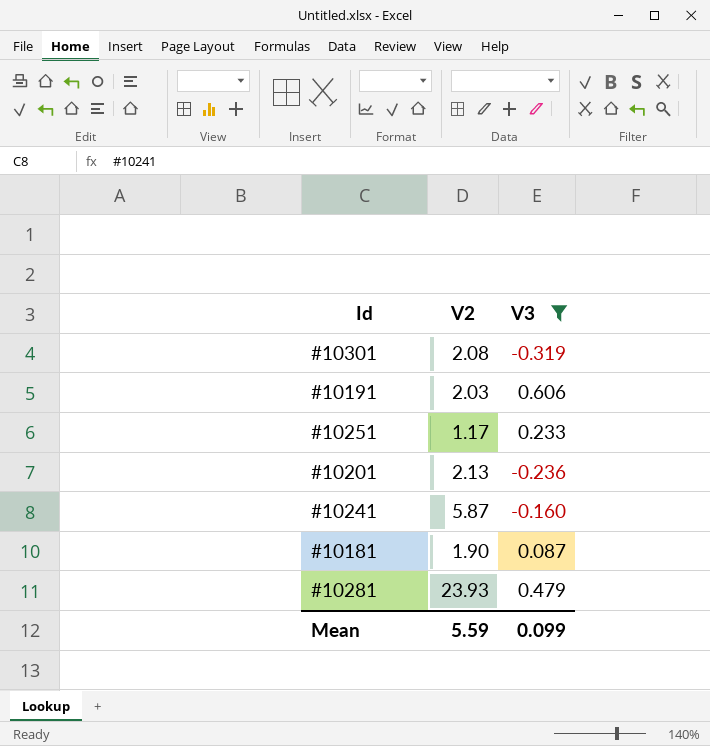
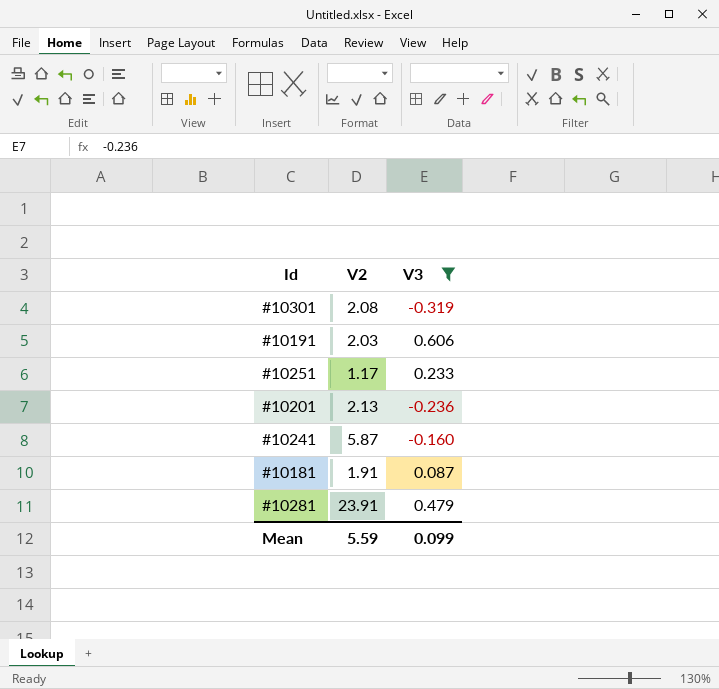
#10181 | V2: 1.90 -> 1.91
#10281 | V2: 23.93 -> 23.91

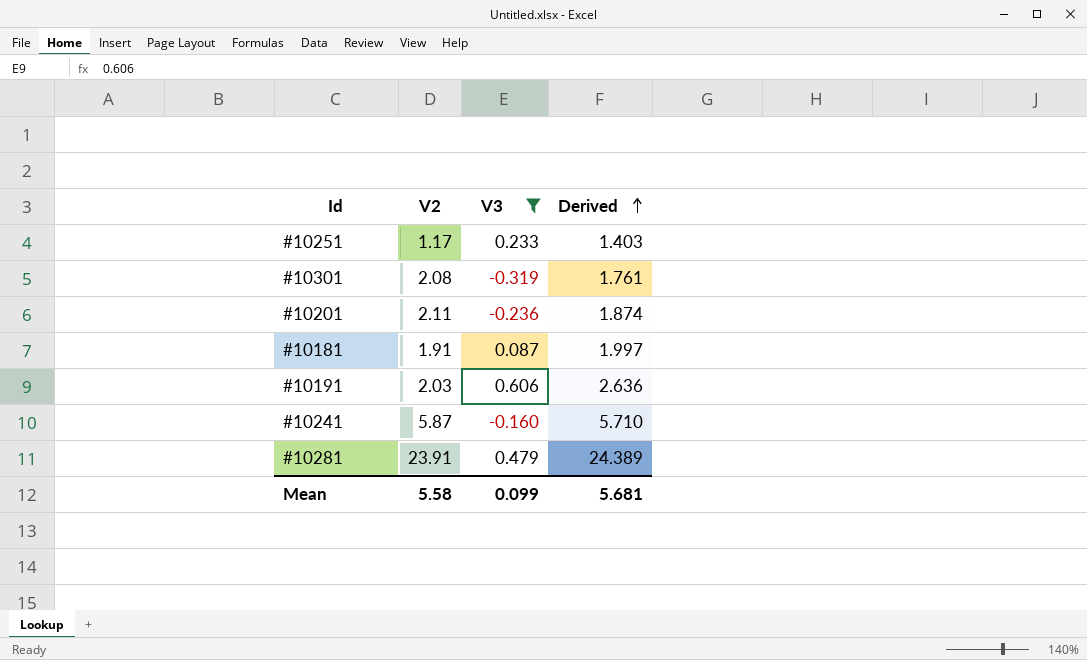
row order: none -> Derived ascending
column Derived | formula: none -> [V2] + [V3]
#10201 | V2: 2.13 -> 2.11
Mean | V2: 5.59 -> 5.58

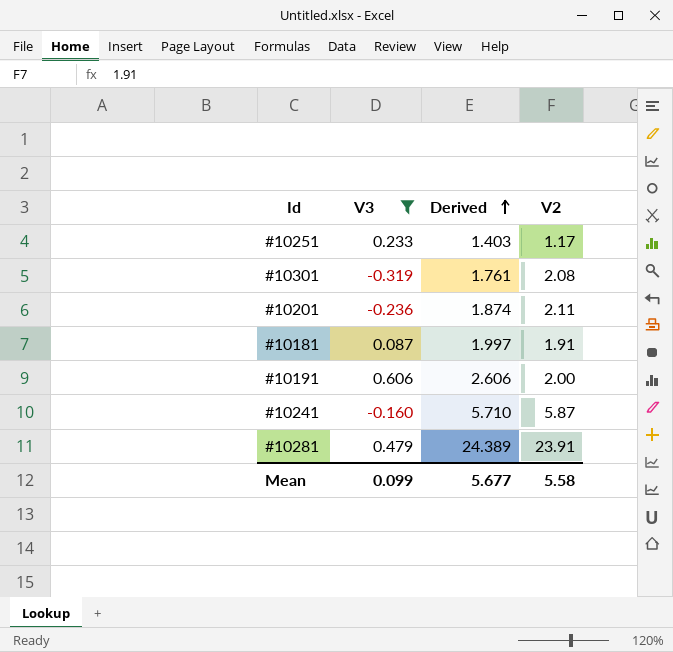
column V2 | position: 2 -> 4
#10191 | Derived: 2.636 -> 2.606
#10191 | V2: 2.03 -> 2.00
Mean | Derived: 5.681 -> 5.677

